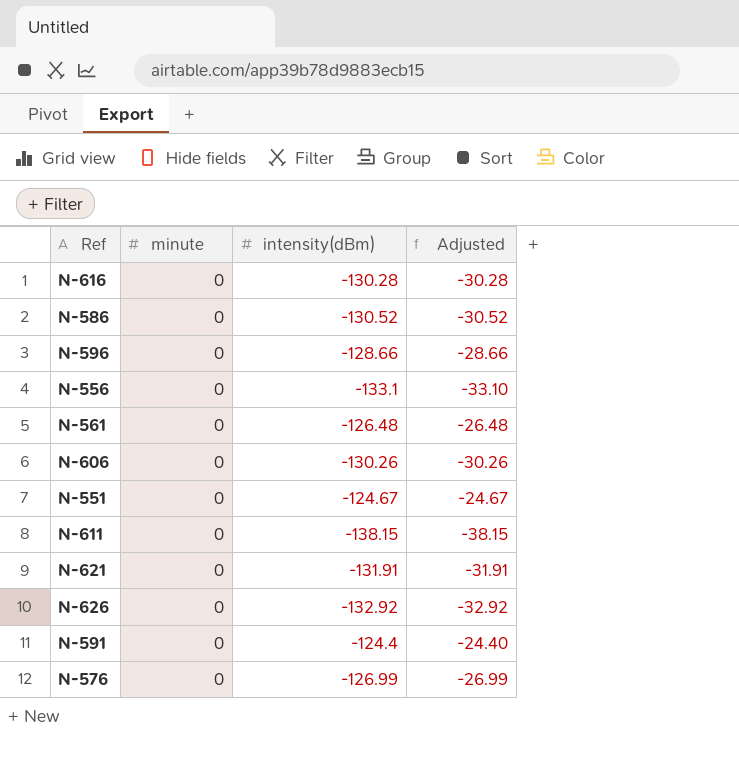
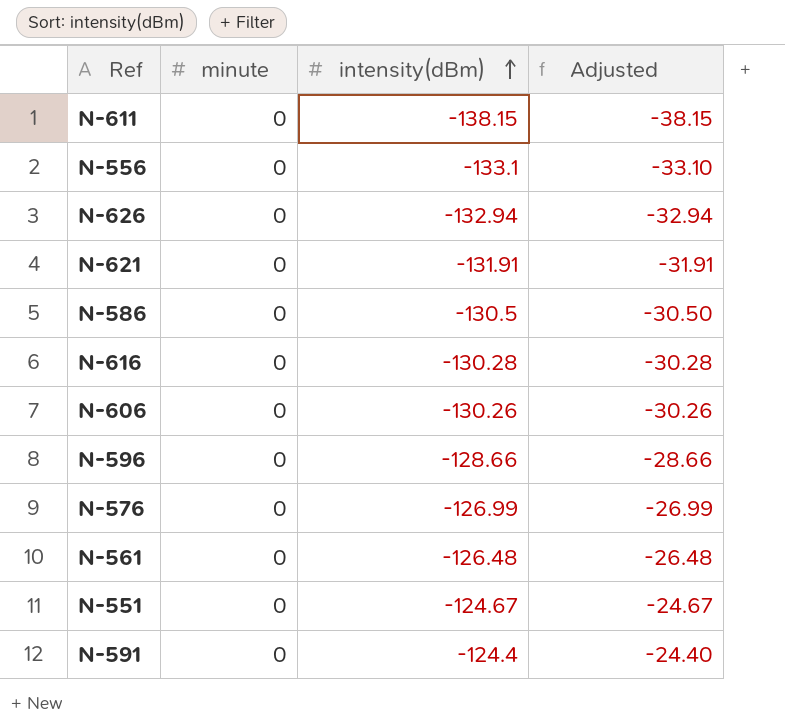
row order: none -> intensity(dBm) ascending
N-626 | intensity(dBm): -132.92 -> -132.94
N-626 | Adjusted: -32.92 -> -32.94
N-586 | intensity(dBm): -130.52 -> -130.5
N-586 | Adjusted: -30.52 -> -30.50

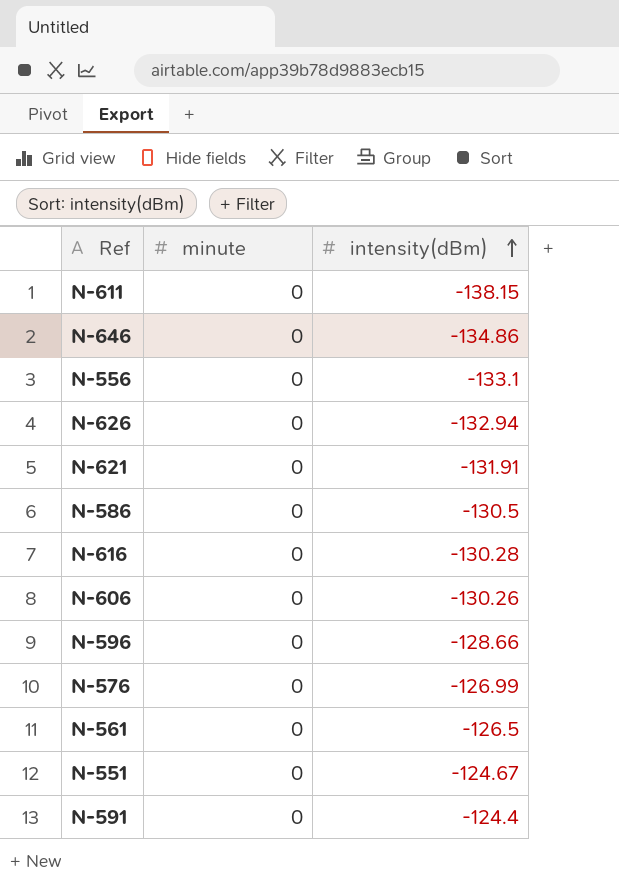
column Adjusted | formula: [intensity(dBm)] + 100 -> none
row N-646: none -> 0 | -134.86
N-561 | intensity(dBm): -126.48 -> -126.5

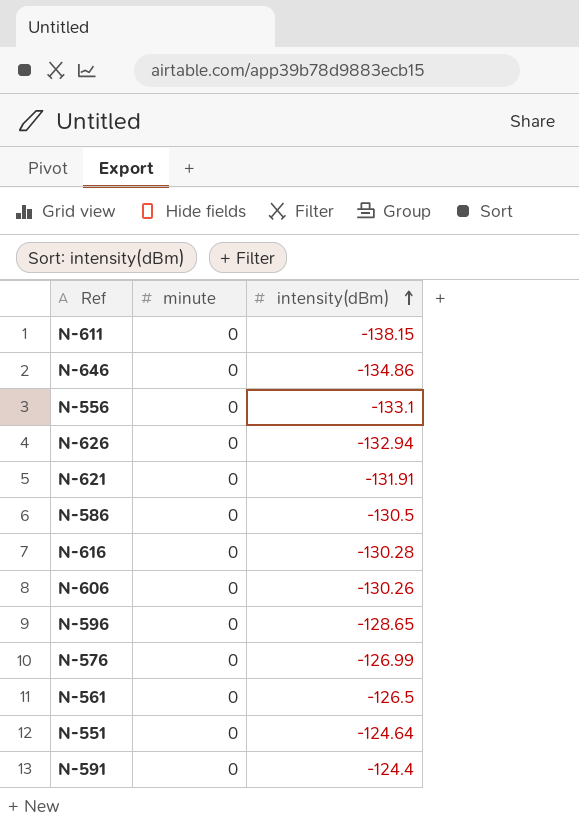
N-596 | intensity(dBm): -128.66 -> -128.65
N-551 | intensity(dBm): -124.67 -> -124.64

